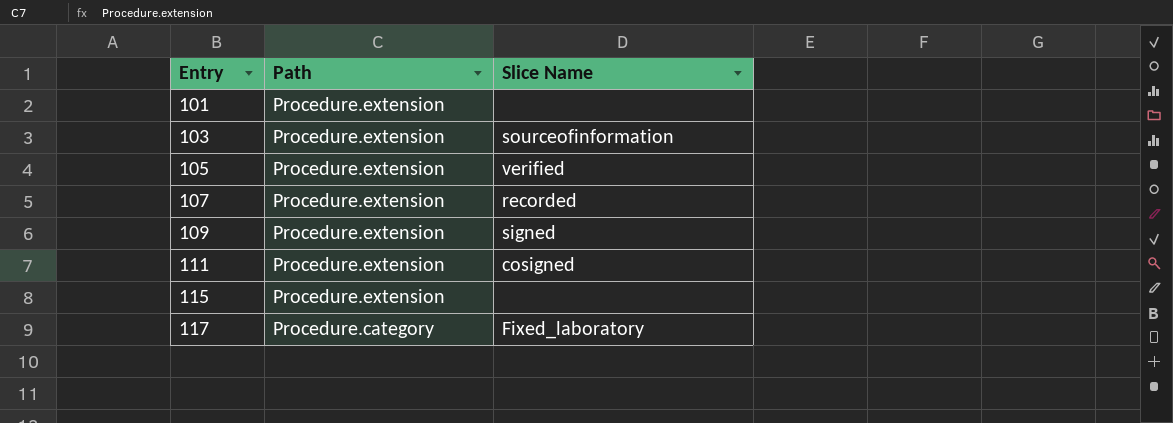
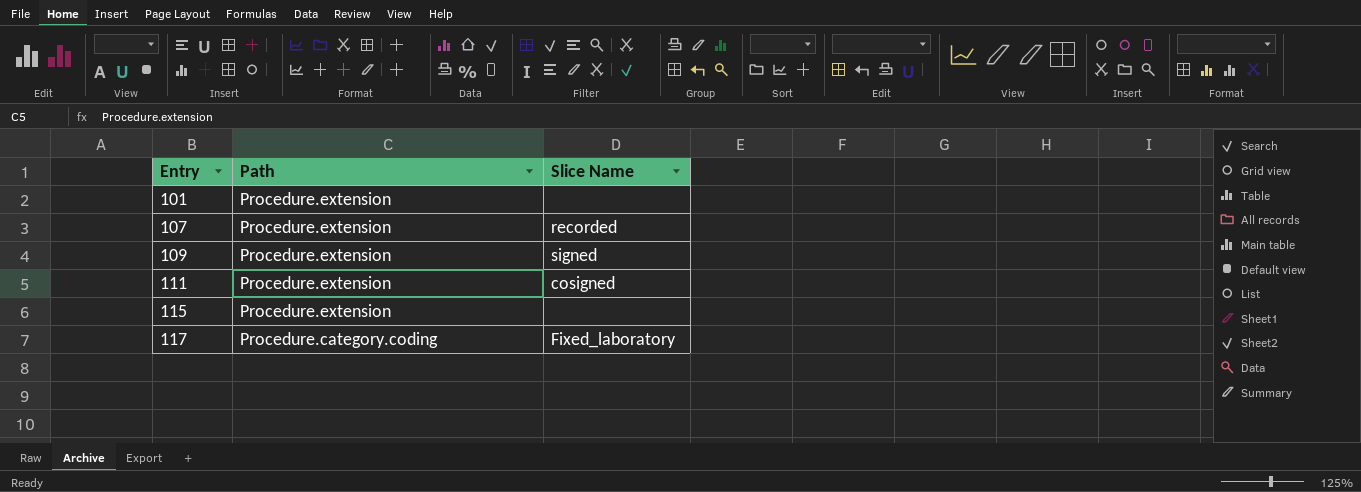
row 103: Procedure.extension | sourceofinformation -> none
row 105: Procedure.extension | verified -> none
117 | Path: Procedure.category -> Procedure.category.coding

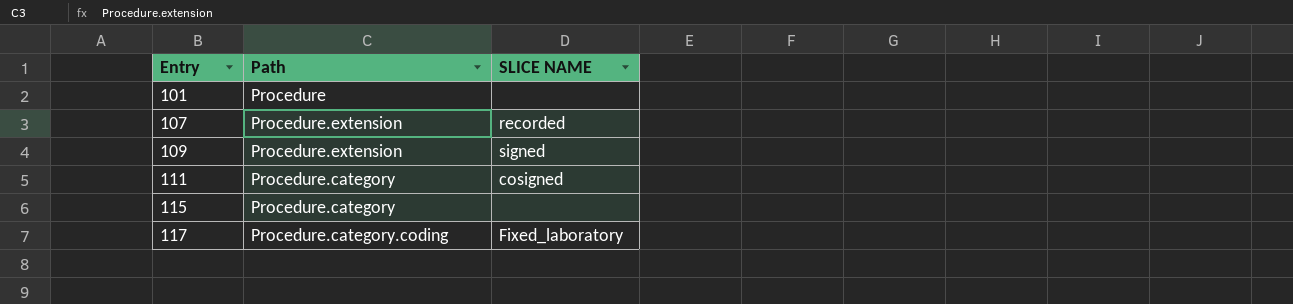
column name: Slice Name -> SLICE NAME
101 | Path: Procedure.extension -> Procedure
111 | Path: Procedure.extension -> Procedure.category
115 | Path: Procedure.extension -> Procedure.category

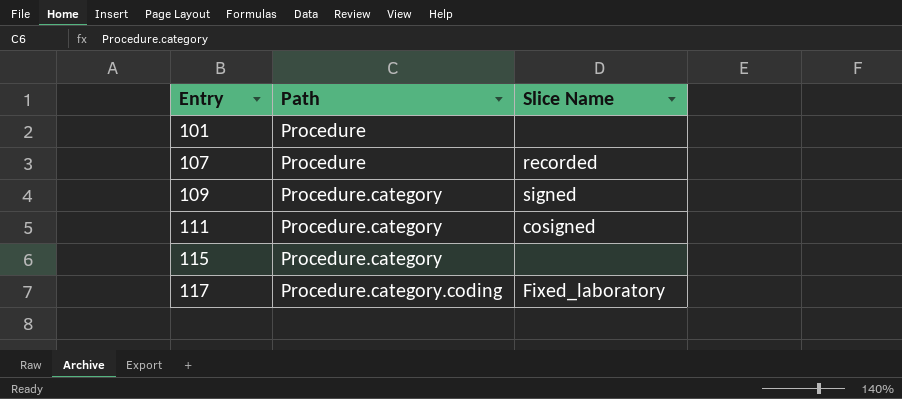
column name: SLICE NAME -> Slice Name
107 | Path: Procedure.extension -> Procedure
109 | Path: Procedure.extension -> Procedure.category

